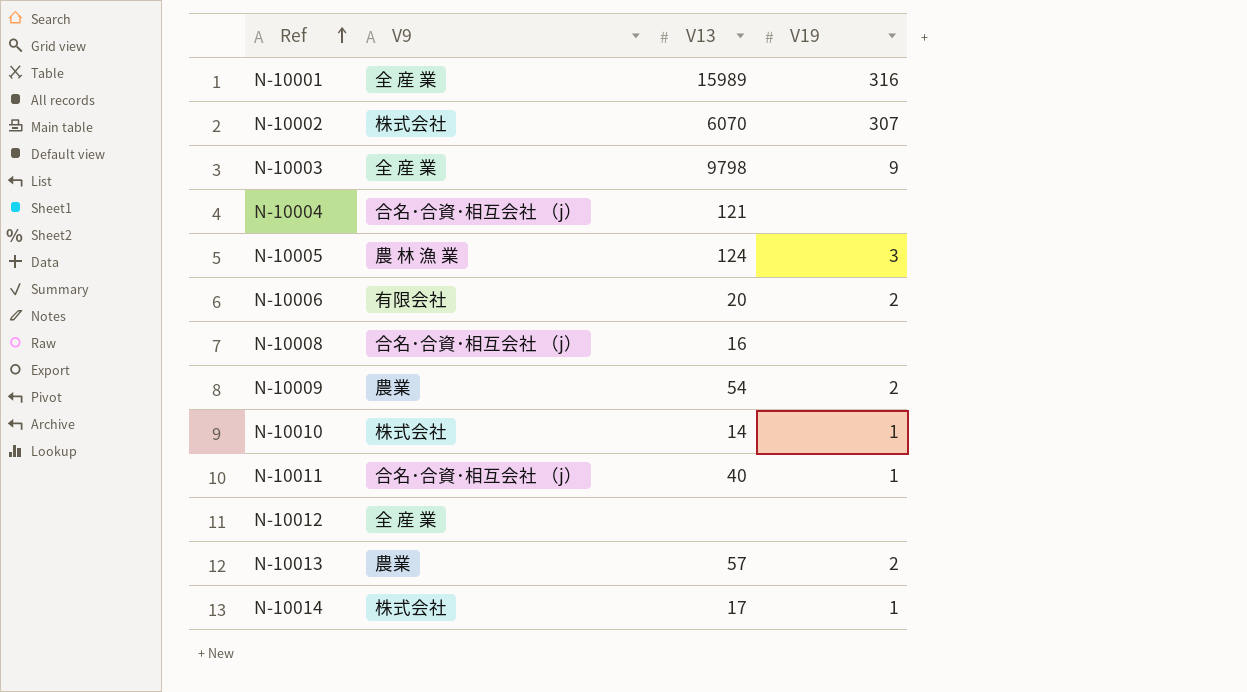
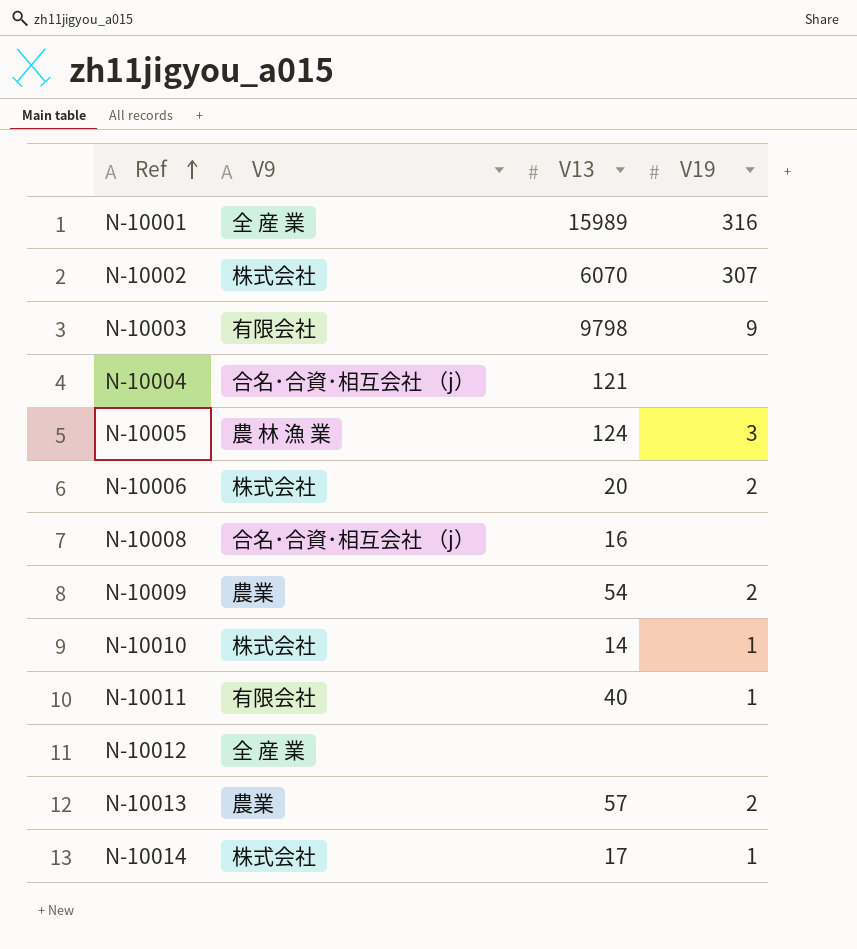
N-10003 | V9: 全 産 業 -> 有限会社
N-10006 | V9: 有限会社 -> 株式会社
N-10011 | V9: 合名･合資･相互会社 （j） -> 有限会社

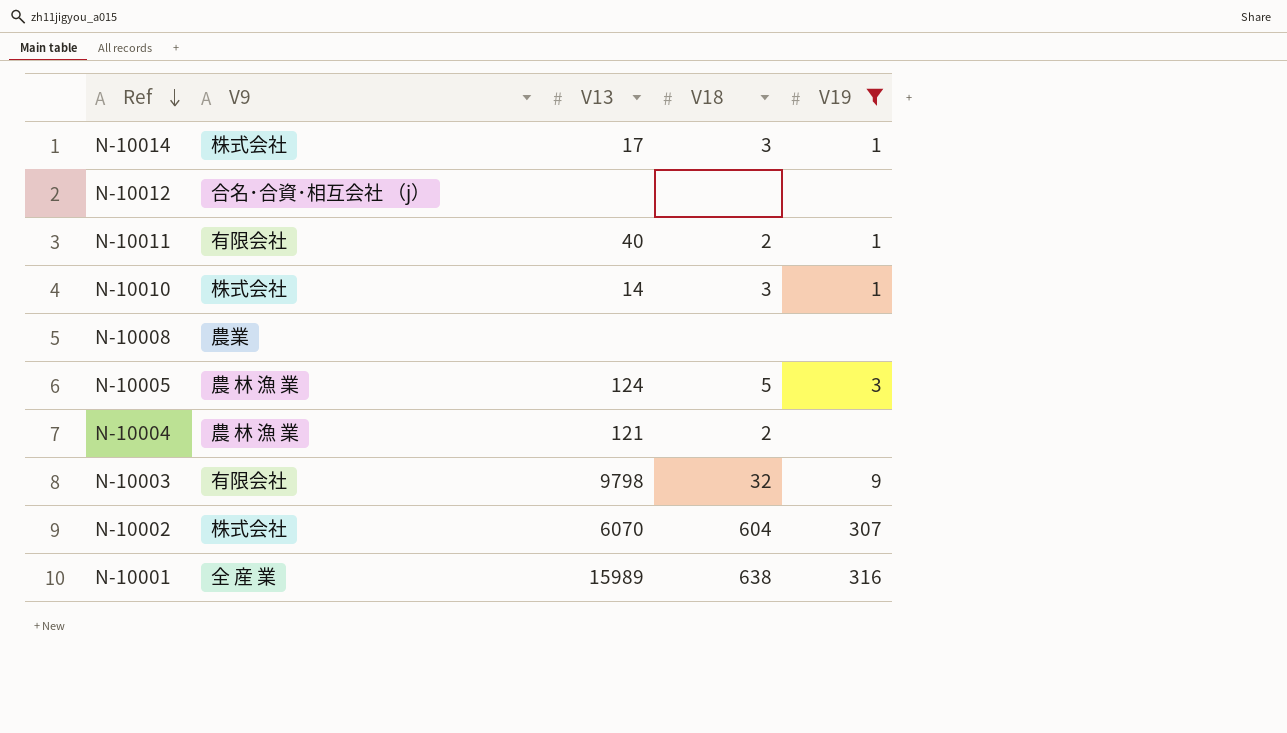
filter: none -> V19 != 2
row order: Ref ascending -> Ref descending
column V18 | position: none -> 4
N-10012 | V9: 全 産 業 -> 合名･合資･相互会社 （j）
N-10008 | V9: 合名･合資･相互会社 （j） -> 農業
N-10008 | V13: 16 -> none
N-10004 | V9: 合名･合資･相互会社 （j） -> 農 林 漁 業

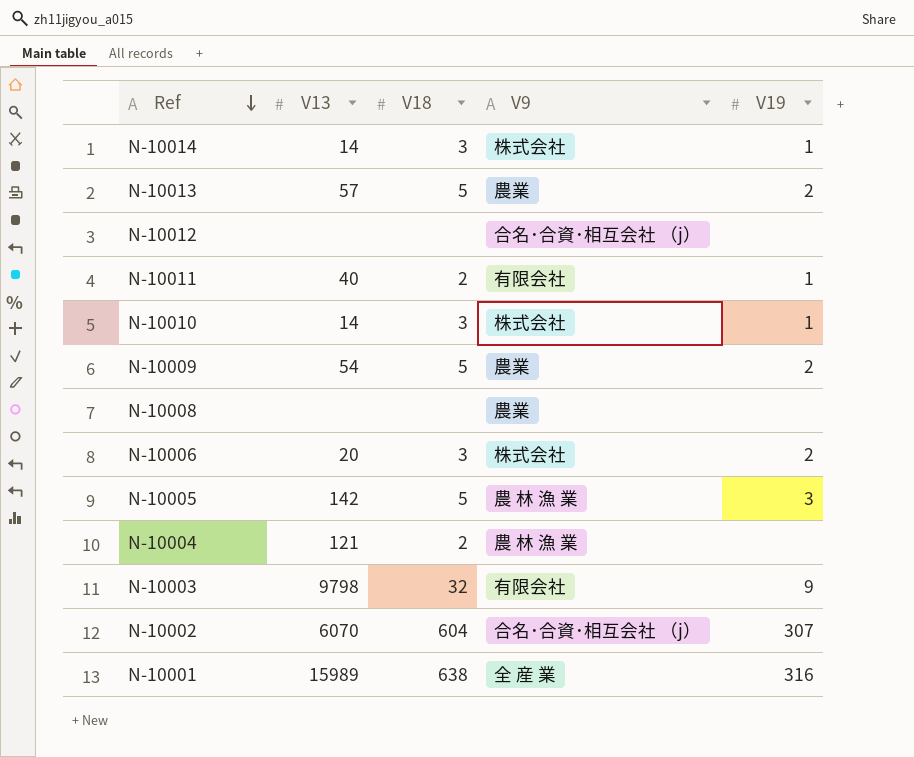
filter: V19 != 2 -> none
column V9 | position: 2 -> 4
N-10014 | V13: 17 -> 14
N-10005 | V13: 124 -> 142
N-10002 | V9: 株式会社 -> 合名･合資･相互会社 （j）

